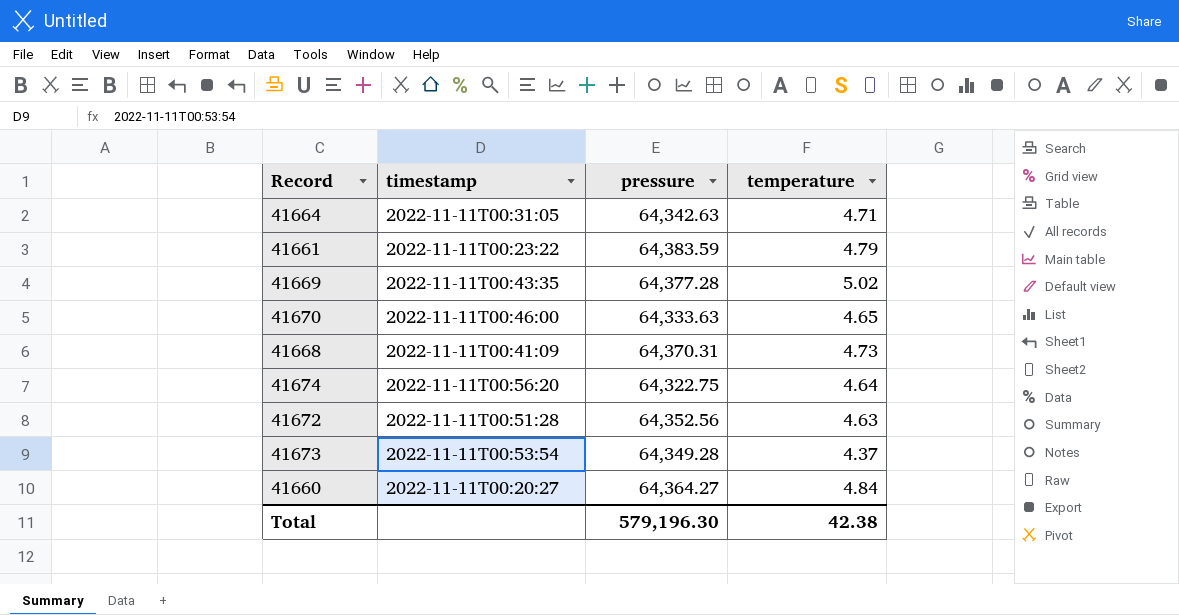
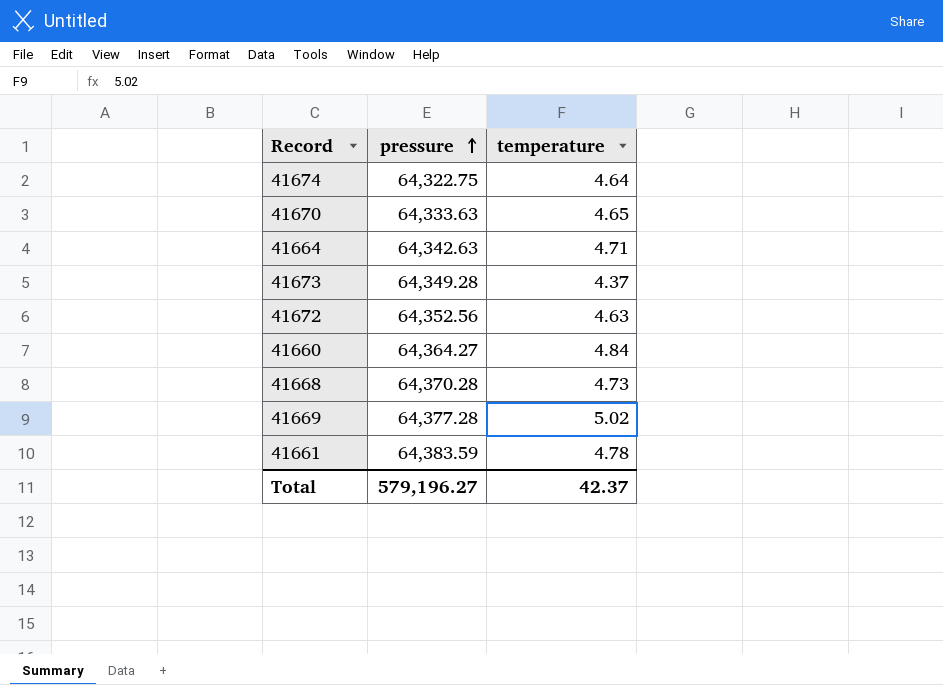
row order: none -> pressure ascending
column timestamp | position: 2 -> none
41668 | pressure: 64,370.31 -> 64,370.28
41661 | temperature: 4.79 -> 4.78
Total | pressure: 579,196.30 -> 579,196.27
Total | temperature: 42.38 -> 42.37

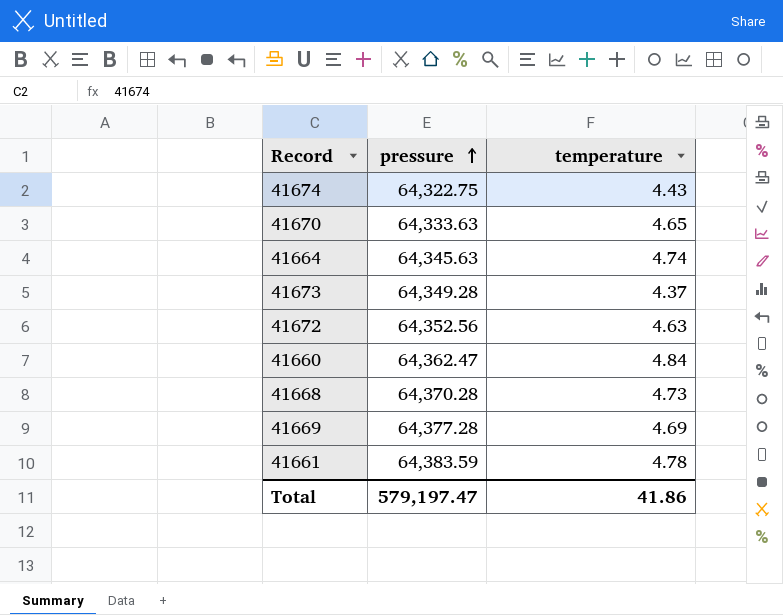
41674 | temperature: 4.64 -> 4.43
41664 | pressure: 64,342.63 -> 64,345.63
41664 | temperature: 4.71 -> 4.74
41660 | pressure: 64,364.27 -> 64,362.47
41669 | temperature: 5.02 -> 4.69
Total | pressure: 579,196.27 -> 579,197.47
Total | temperature: 42.37 -> 41.86

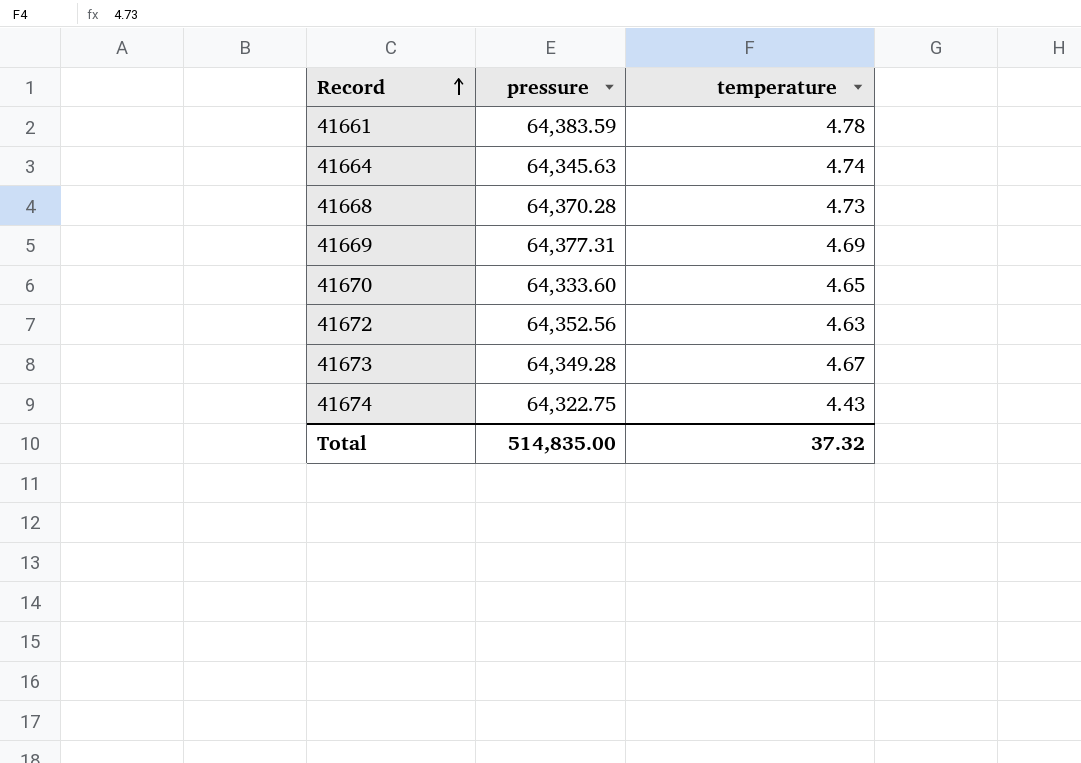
row order: pressure ascending -> Record ascending
row 41660: 64,362.47 | 4.84 -> none
41669 | pressure: 64,377.28 -> 64,377.31
41670 | pressure: 64,333.63 -> 64,333.60
41673 | temperature: 4.37 -> 4.67
Total | pressure: 579,197.47 -> 514,835.00
Total | temperature: 41.86 -> 37.32

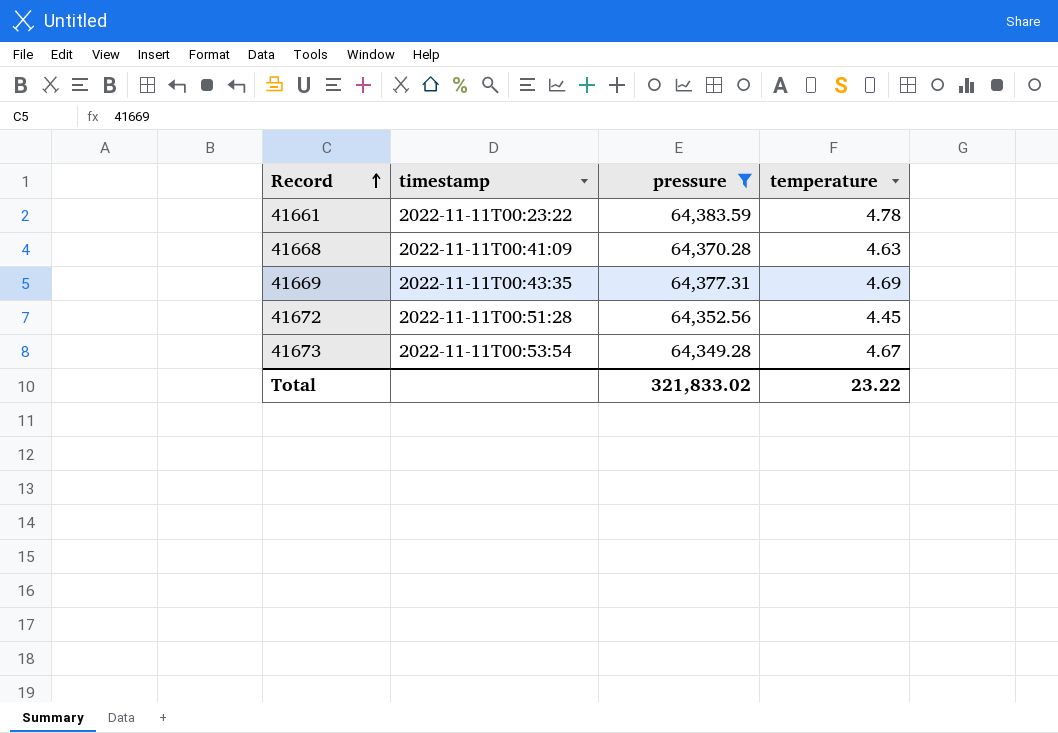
filter: none -> pressure >= 64,349.28
column timestamp | position: none -> 2
41668 | temperature: 4.73 -> 4.63
41672 | temperature: 4.63 -> 4.45
Total | pressure: 514,835.00 -> 321,833.02
Total | temperature: 37.32 -> 23.22

